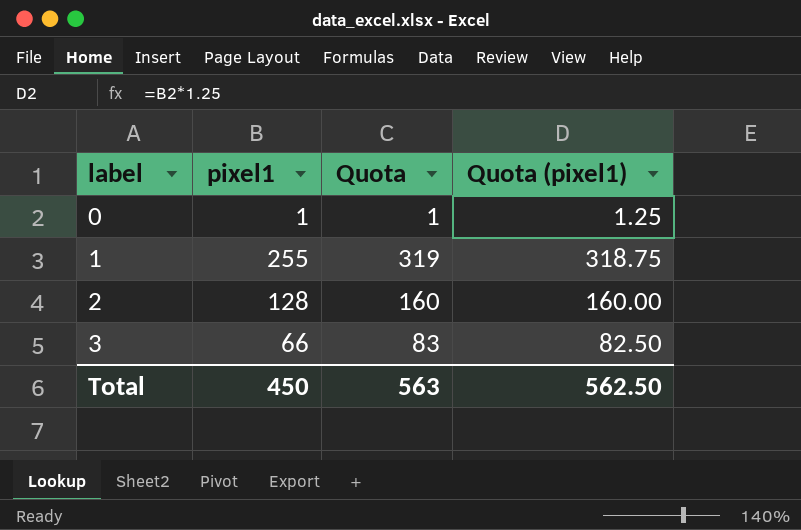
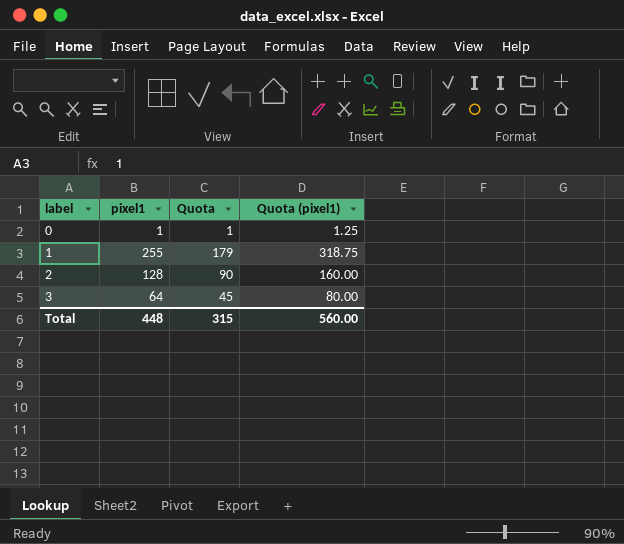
column Quota | formula: [pixel1] * 1.25 -> [pixel1] * 0.7
3 | pixel1: 66 -> 64
3 | Quota (pixel1): 82.50 -> 80.00
Total | pixel1: 450 -> 448
Total | Quota: 563 -> 315
Total | Quota (pixel1): 562.50 -> 560.00

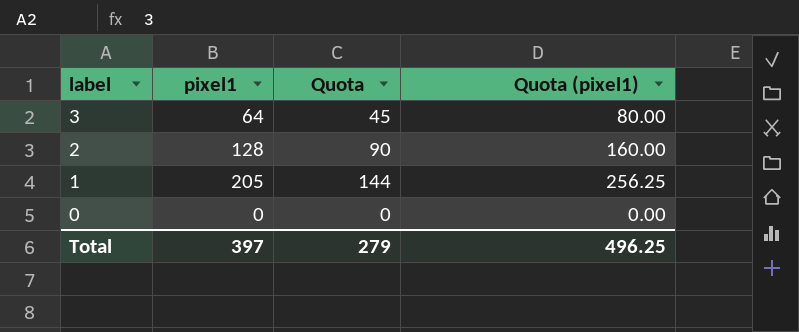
row order: label ascending -> label descending
1 | pixel1: 255 -> 205
1 | Quota: 179 -> 144
1 | Quota (pixel1): 318.75 -> 256.25
0 | pixel1: 1 -> 0
0 | Quota: 1 -> 0
0 | Quota (pixel1): 1.25 -> 0.00
Total | pixel1: 448 -> 397
Total | Quota: 315 -> 279
Total | Quota (pixel1): 560.00 -> 496.25

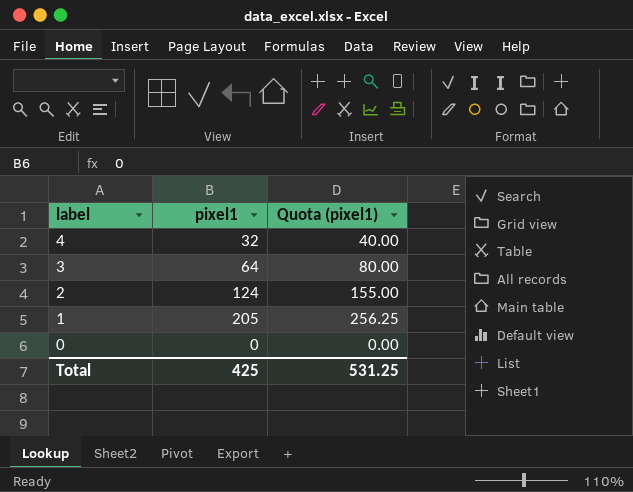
column Quota | formula: [pixel1] * 0.7 -> none
row 4: none -> 32 | 40.00
2 | pixel1: 128 -> 124
2 | Quota (pixel1): 160.00 -> 155.00
Total | pixel1: 397 -> 425
Total | Quota (pixel1): 496.25 -> 531.25

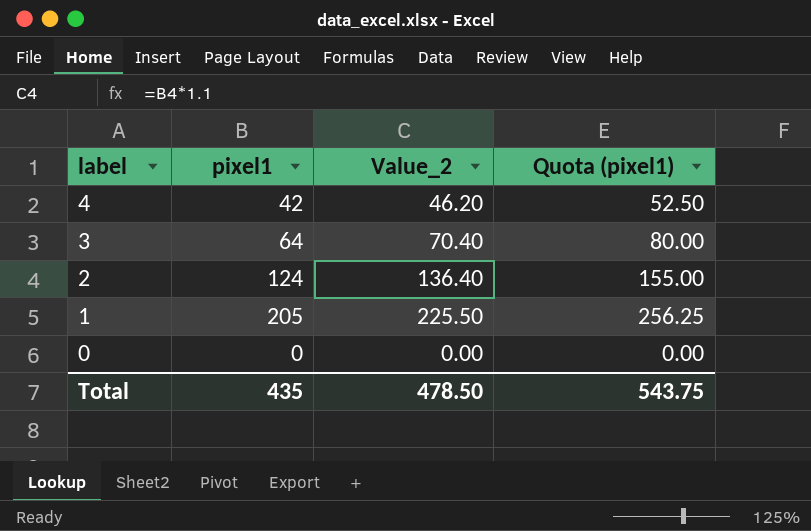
column Value_2 | formula: none -> [pixel1] * 1.1
4 | pixel1: 32 -> 42
4 | Quota (pixel1): 40.00 -> 52.50
Total | pixel1: 425 -> 435
Total | Quota (pixel1): 531.25 -> 543.75

